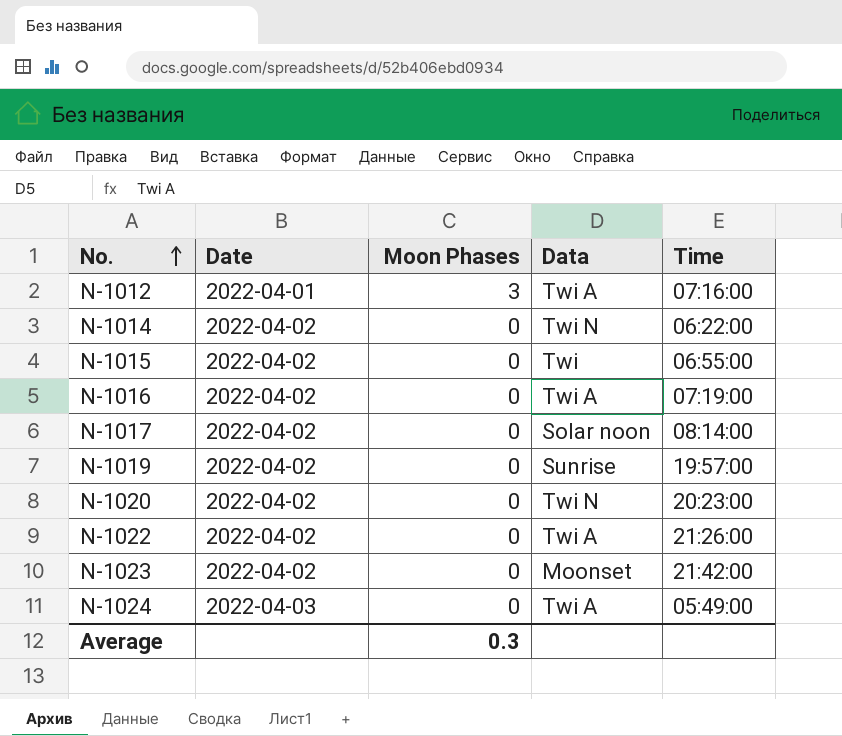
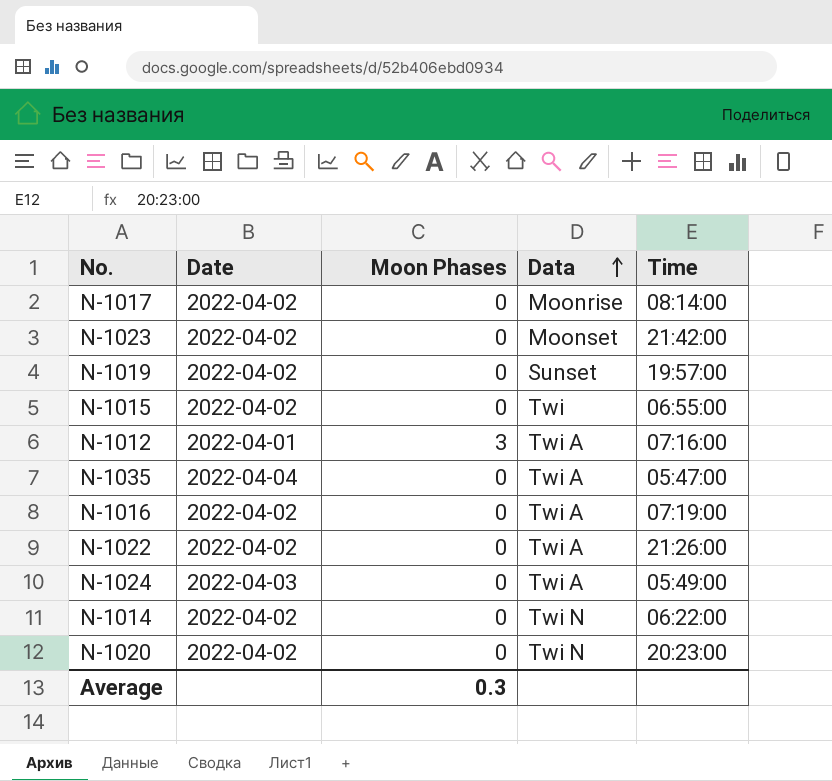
row order: No. ascending -> Data ascending
N-1017 | Data: Solar noon -> Moonrise
N-1019 | Data: Sunrise -> Sunset
row N-1035: none -> 2022-04-04 | 0 | Twi A | 05:47:00

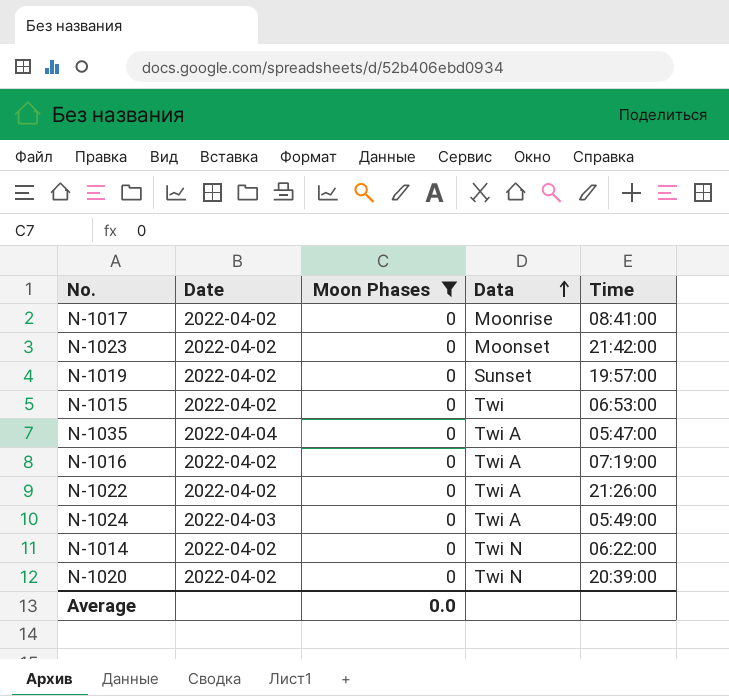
filter: none -> Moon Phases = 0
N-1017 | Time: 08:14:00 -> 08:41:00
N-1015 | Time: 06:55:00 -> 06:53:00
N-1020 | Time: 20:23:00 -> 20:39:00
Average | Moon Phases: 0.3 -> 0.0

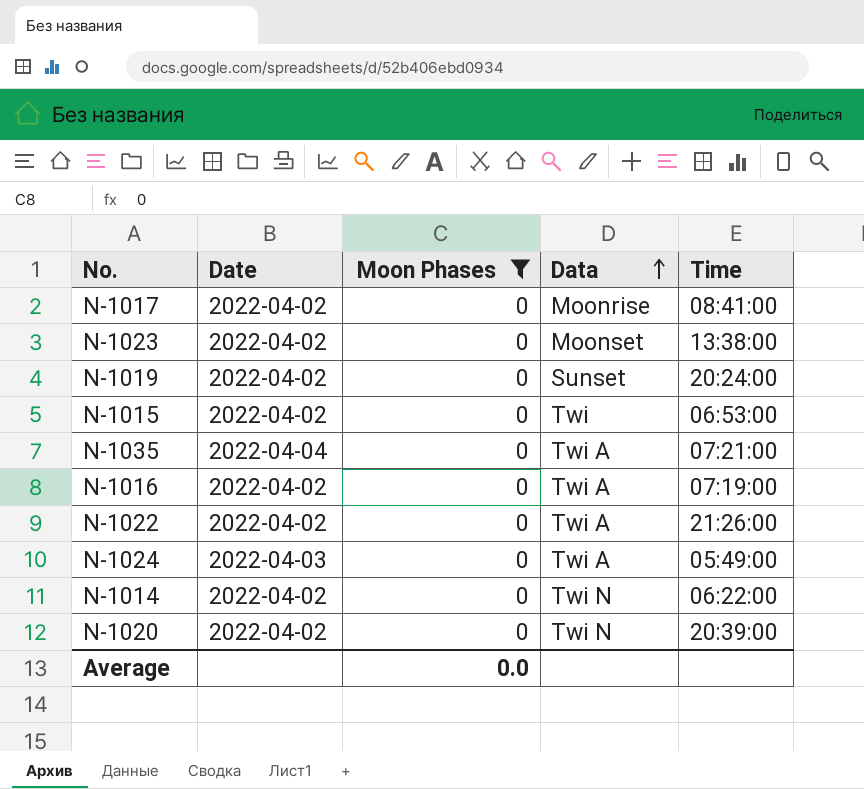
N-1023 | Time: 21:42:00 -> 13:38:00
N-1019 | Time: 19:57:00 -> 20:24:00
N-1035 | Time: 05:47:00 -> 07:21:00

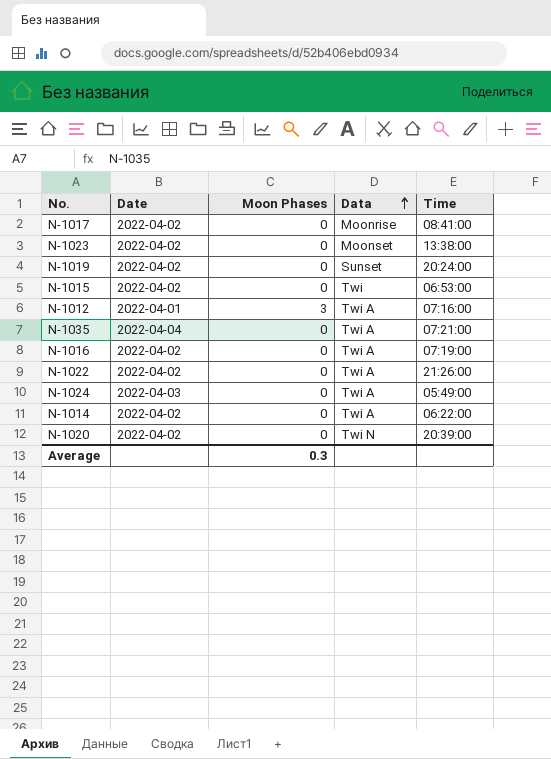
filter: Moon Phases = 0 -> none
N-1014 | Data: Twi N -> Twi A
Average | Moon Phases: 0.0 -> 0.3

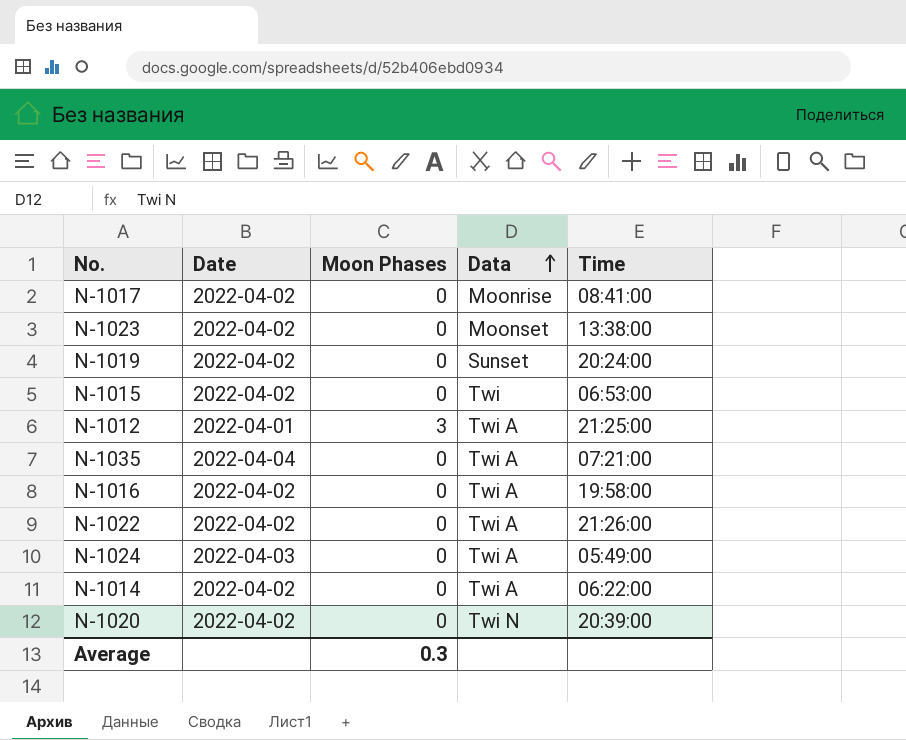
N-1012 | Time: 07:16:00 -> 21:25:00
N-1016 | Time: 07:19:00 -> 19:58:00

